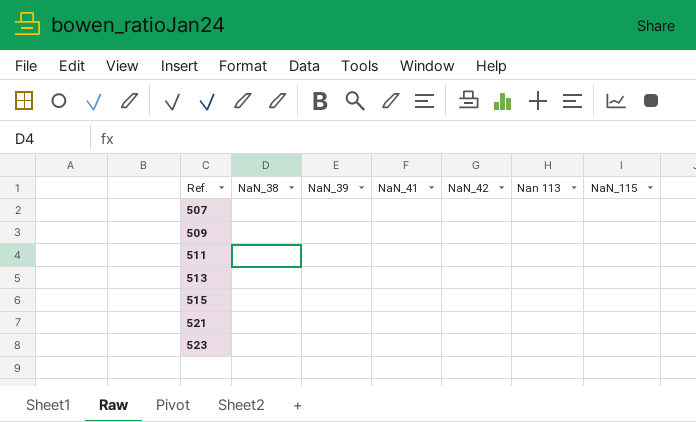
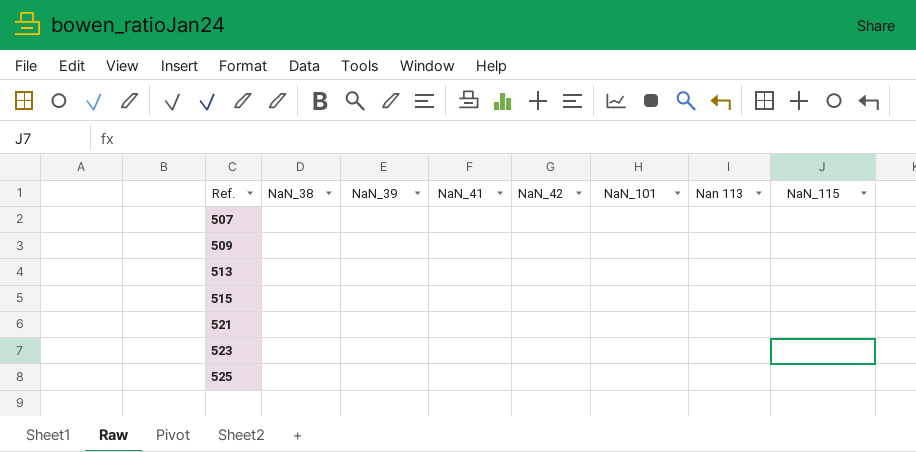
column NaN_101 | position: none -> 6
row 511: none | none | none | none | none | none -> none
row 525: none -> none | none | none | none | none | none | none

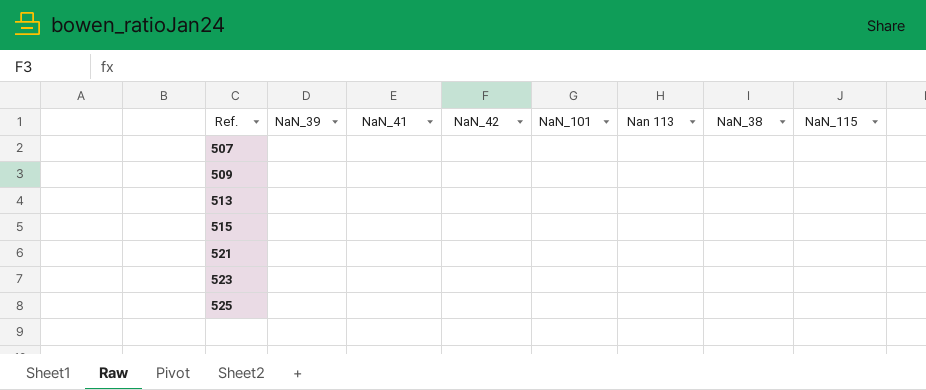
column NaN_38 | position: 2 -> 7

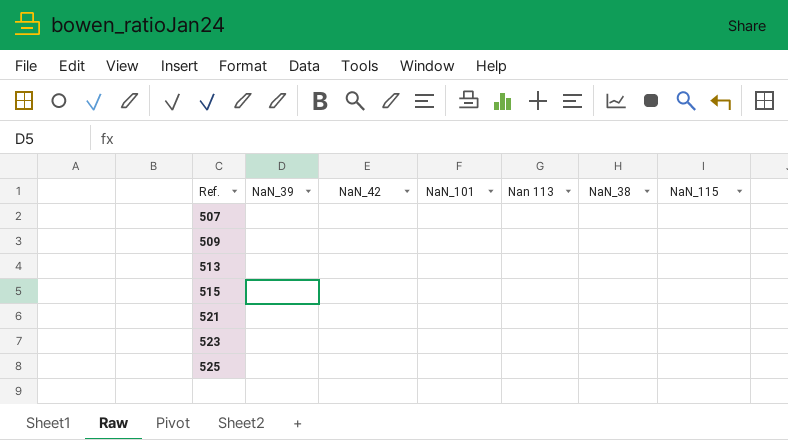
column NaN_41 | position: 3 -> none

